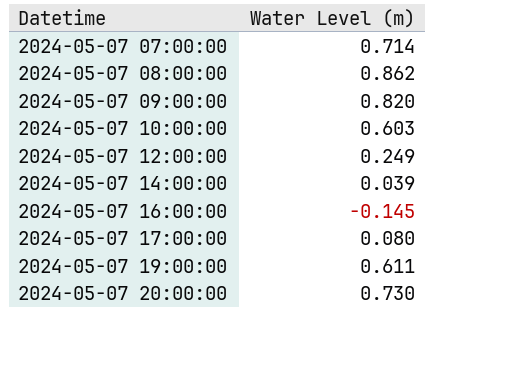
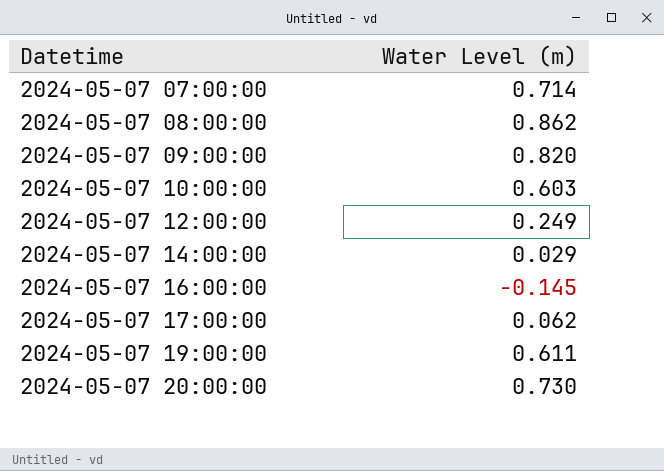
2024-05-07 14:00:00 | Water Level (m): 0.039 -> 0.029
2024-05-07 17:00:00 | Water Level (m): 0.080 -> 0.062

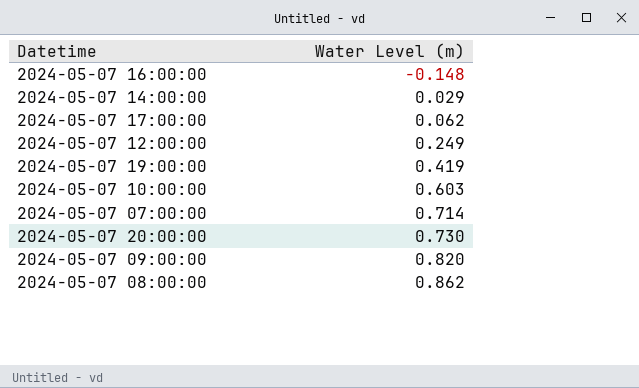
row order: Datetime ascending -> Water Level (m) ascending
2024-05-07 16:00:00 | Water Level (m): -0.145 -> -0.148
2024-05-07 19:00:00 | Water Level (m): 0.611 -> 0.419

